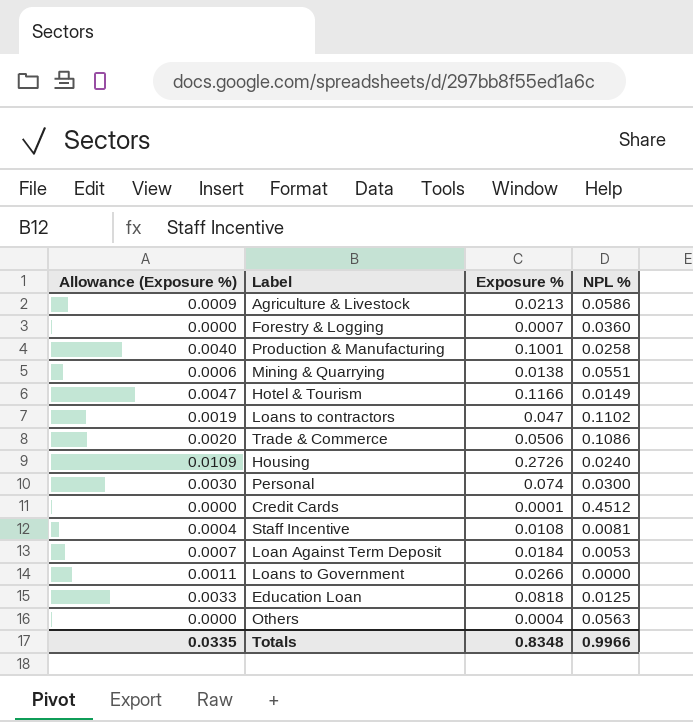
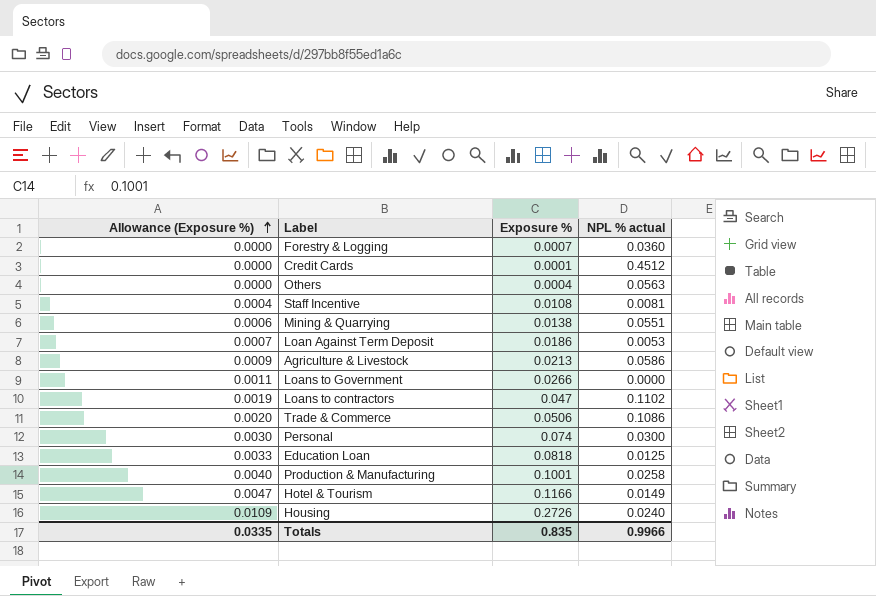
row order: none -> Allowance (Exposure %) ascending
column name: NPL % -> NPL % actual
Loan Against Term Deposit | Exposure %: 0.0184 -> 0.0186
Totals | Exposure %: 0.8348 -> 0.835

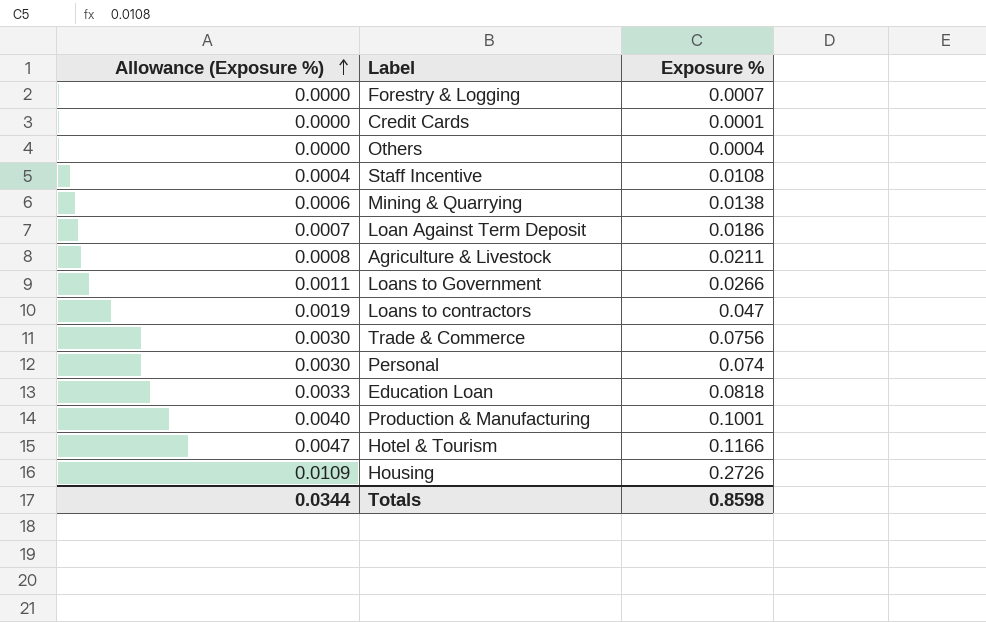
column NPL % actual | position: 4 -> none
Agriculture & Livestock | Allowance (Exposure %): 0.0009 -> 0.0008
Agriculture & Livestock | Exposure %: 0.0213 -> 0.0211
Trade & Commerce | Allowance (Exposure %): 0.0020 -> 0.0030
Trade & Commerce | Exposure %: 0.0506 -> 0.0756
Totals | Allowance (Exposure %): 0.0335 -> 0.0344
Totals | Exposure %: 0.835 -> 0.8598

